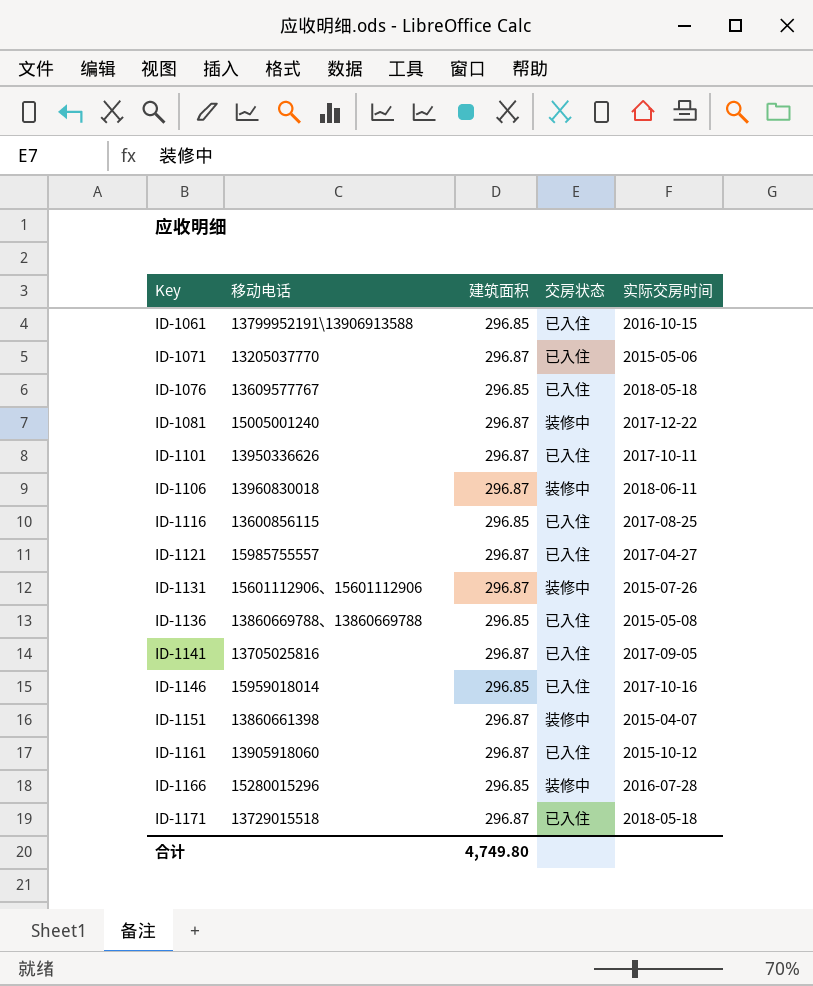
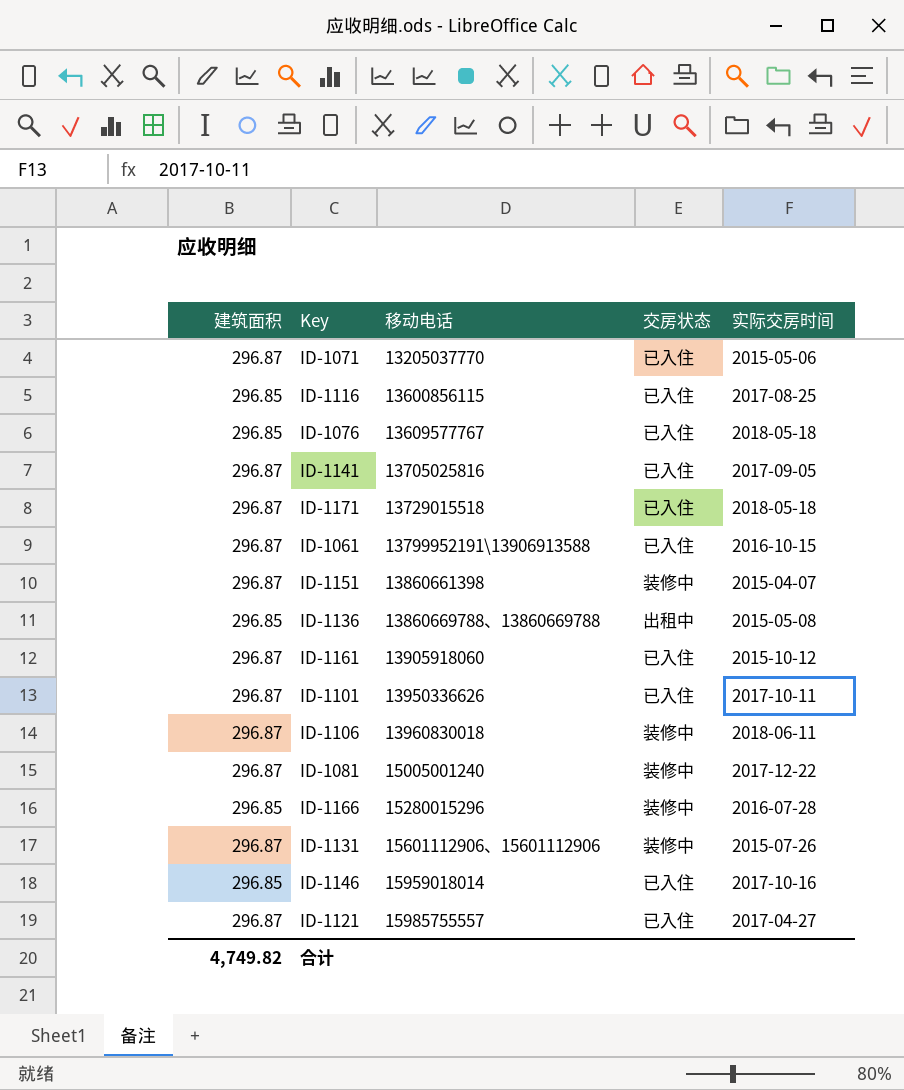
row order: Key ascending -> 移动电话 ascending
column 建筑面积 | position: 3 -> 1
ID-1061 | 建筑面积: 296.85 -> 296.87
ID-1136 | 交房状态: 已入住 -> 出租中
合计 | 建筑面积: 4,749.80 -> 4,749.82

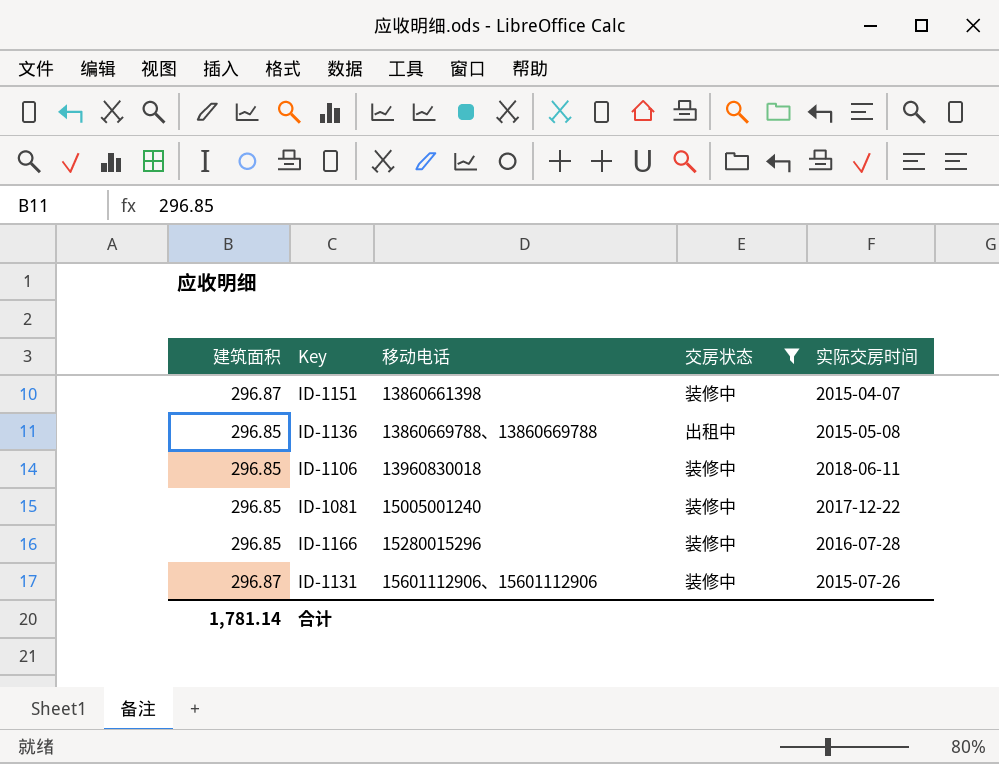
filter: none -> 交房状态 != 已入住
ID-1106 | 建筑面积: 296.87 -> 296.85
ID-1081 | 建筑面积: 296.87 -> 296.85
合计 | 建筑面积: 4,749.82 -> 1,781.14

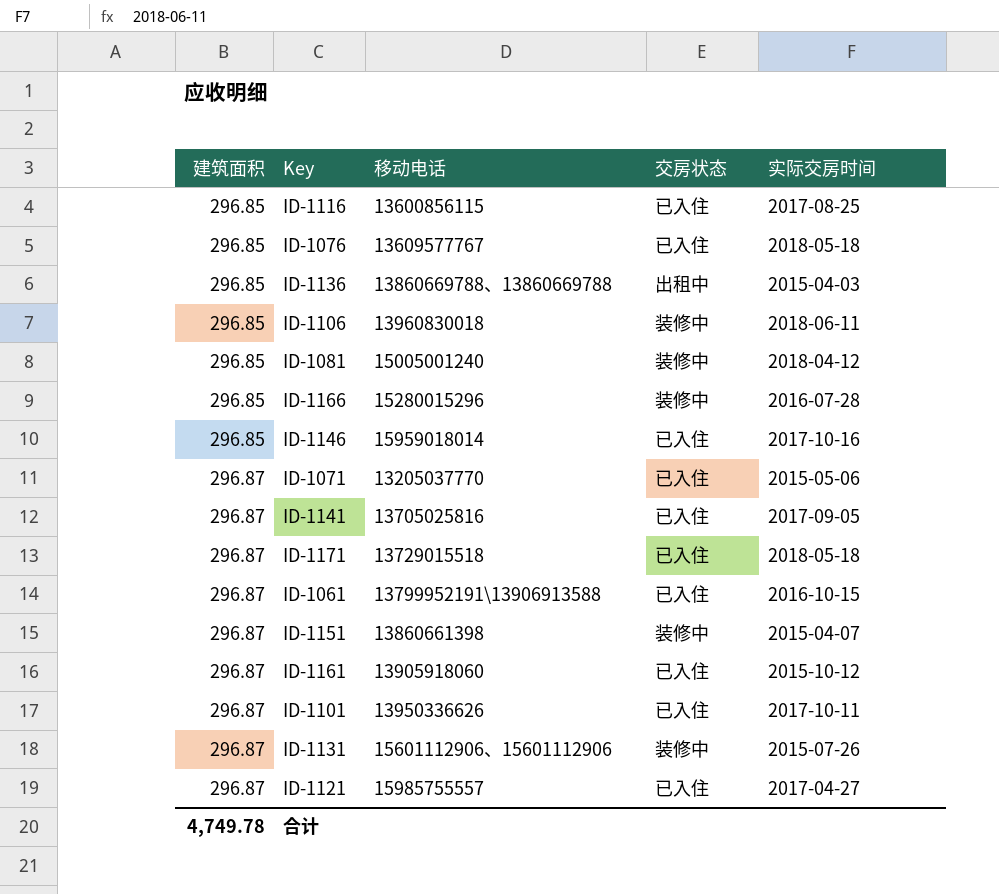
filter: 交房状态 != 已入住 -> none
row order: 移动电话 ascending -> 建筑面积 ascending
ID-1136 | 实际交房时间: 2015-05-08 -> 2015-04-03
ID-1081 | 实际交房时间: 2017-12-22 -> 2018-04-12
合计 | 建筑面积: 1,781.14 -> 4,749.78

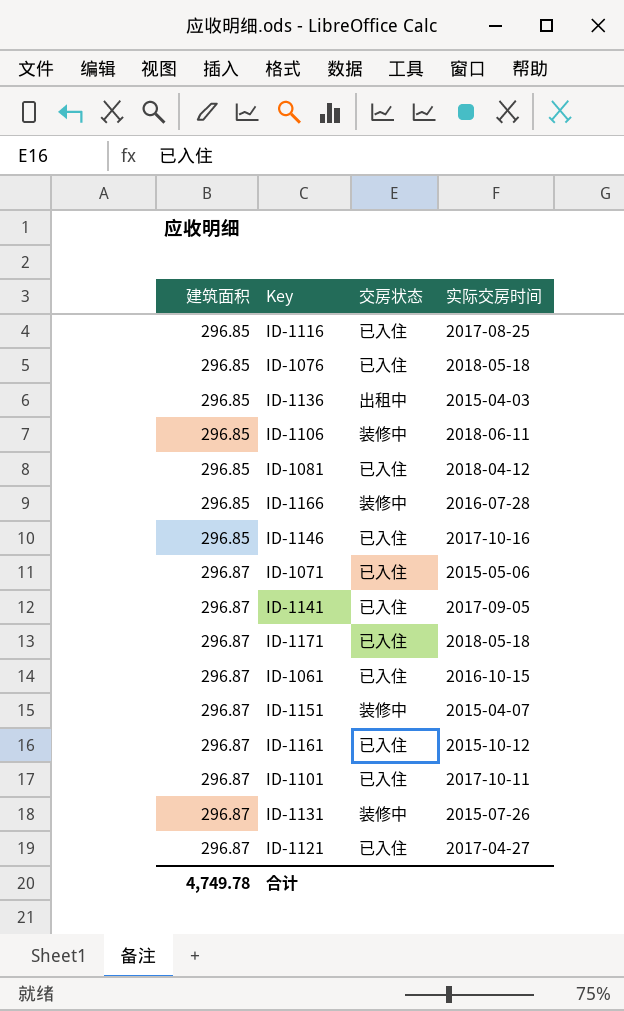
column 移动电话 | position: 3 -> none
ID-1081 | 交房状态: 装修中 -> 已入住

